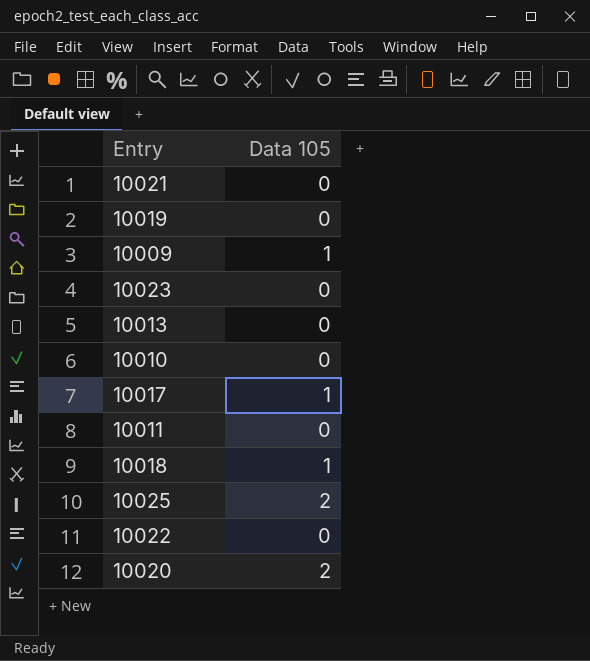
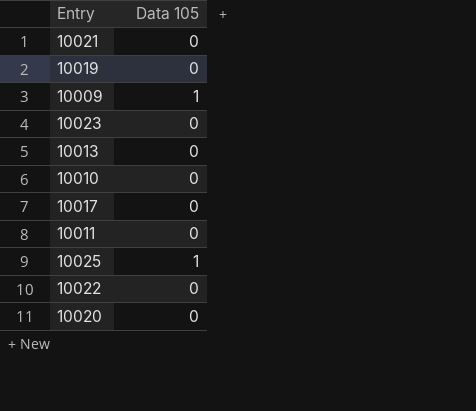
row 10018: 1 -> none
10017 | Data 105: 1 -> 0
10025 | Data 105: 2 -> 1
10020 | Data 105: 2 -> 0

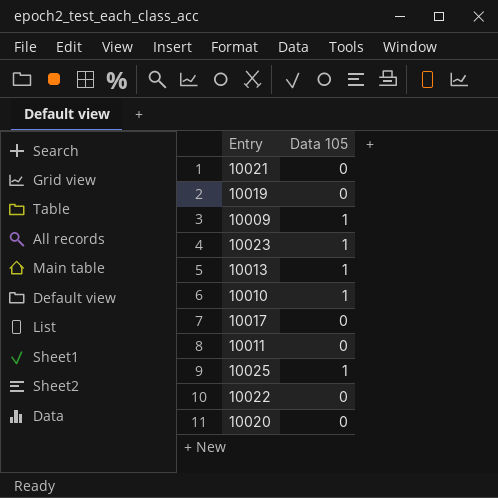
10023 | Data 105: 0 -> 1
10013 | Data 105: 0 -> 1
10010 | Data 105: 0 -> 1

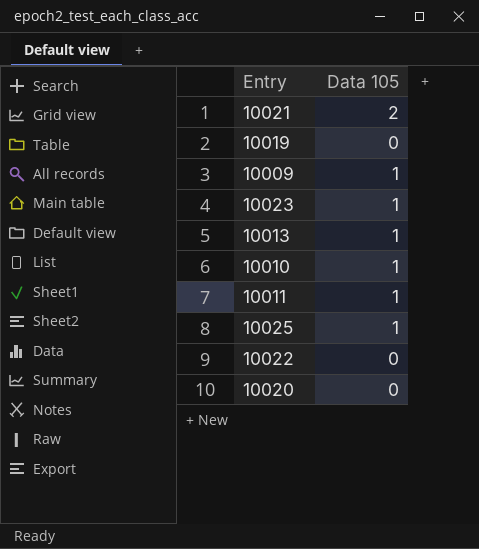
row 10017: 0 -> none
10021 | Data 105: 0 -> 2
10011 | Data 105: 0 -> 1

